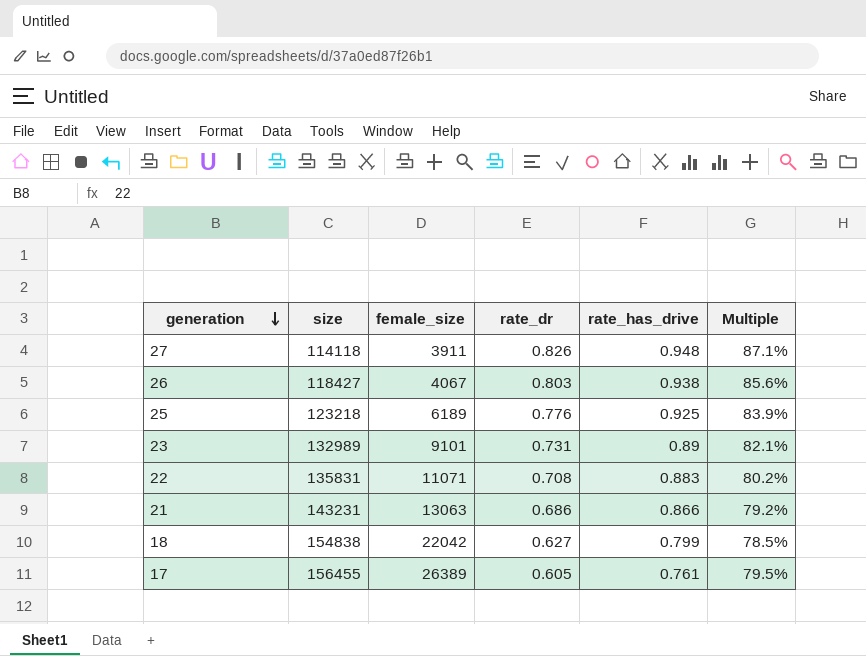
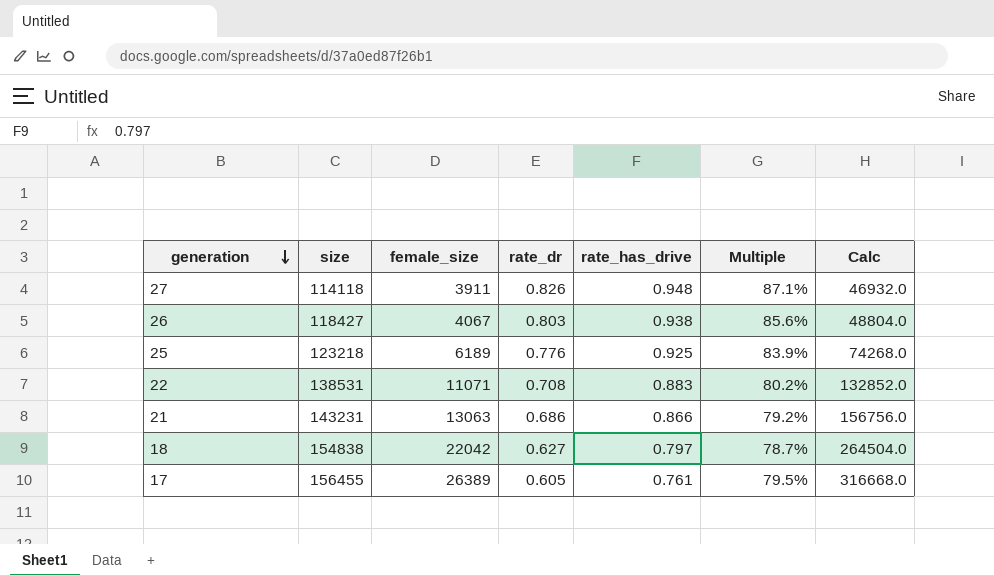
column Calc | formula: none -> [female_size] * 12
row 23: 132989 | 9101 | 0.731 | 0.89 | 82.1% -> none
22 | size: 135831 -> 138531
18 | rate_has_drive: 0.799 -> 0.797
18 | Multiple: 78.5% -> 78.7%

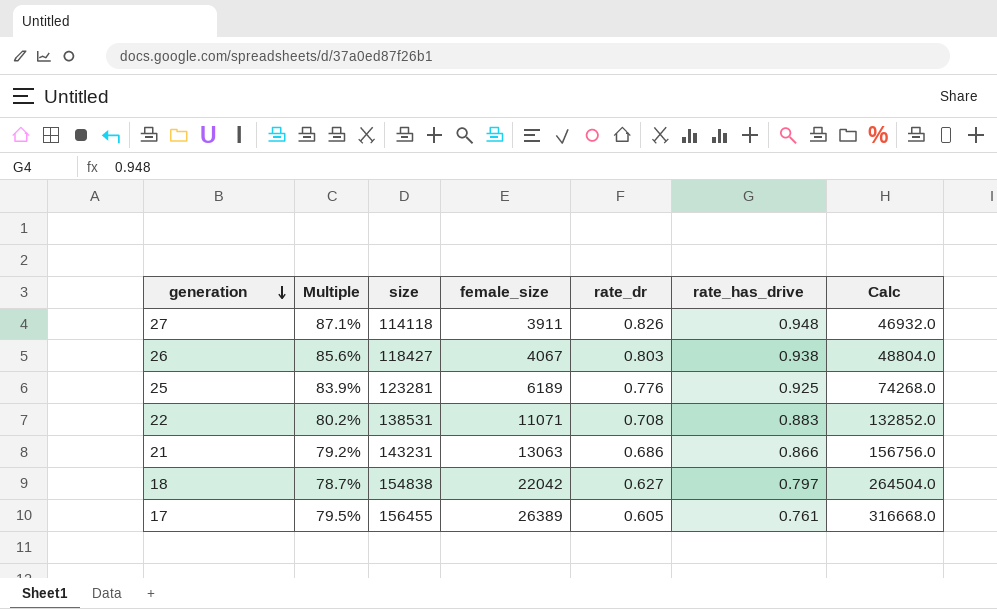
column Multiple | position: 6 -> 2
25 | size: 123218 -> 123281

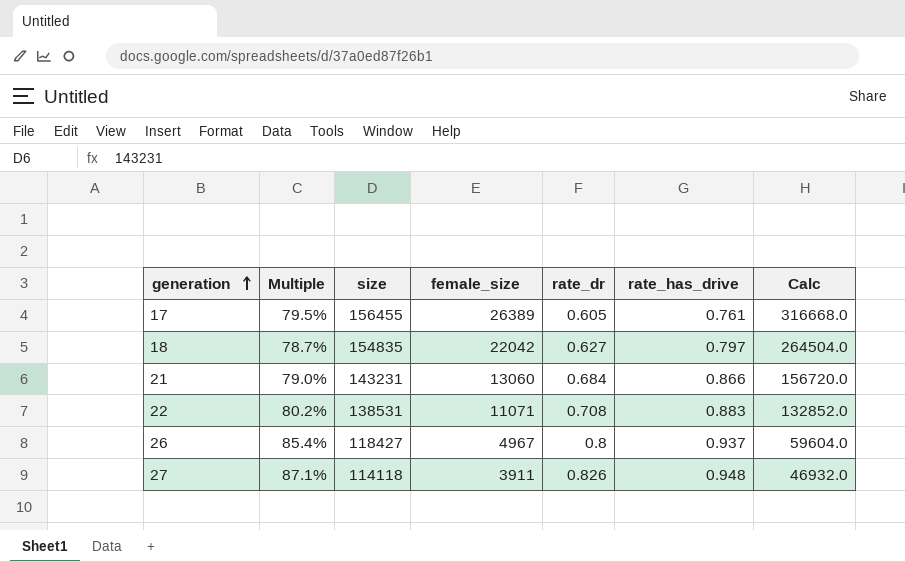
row order: generation descending -> generation ascending
row 25: 83.9% | 123281 | 6189 | 0.776 | 0.925 | 74268.0 -> none
18 | size: 154838 -> 154835
21 | Multiple: 79.2% -> 79.0%
21 | female_size: 13063 -> 13060
21 | rate_dr: 0.686 -> 0.684
21 | Calc: 156756.0 -> 156720.0
26 | Multiple: 85.6% -> 85.4%
26 | female_size: 4067 -> 4967
26 | rate_dr: 0.803 -> 0.8
26 | rate_has_drive: 0.938 -> 0.937
26 | Calc: 48804.0 -> 59604.0

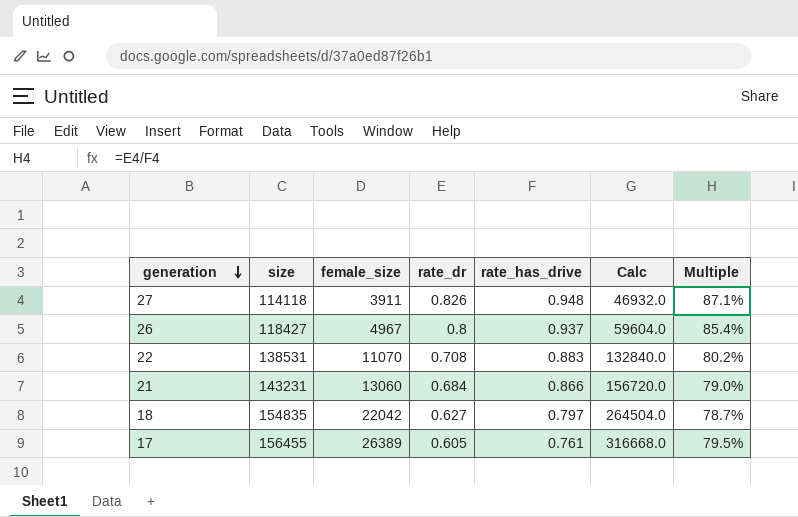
row order: generation ascending -> generation descending
column Multiple | position: 2 -> 7
22 | female_size: 11071 -> 11070
22 | Calc: 132852.0 -> 132840.0

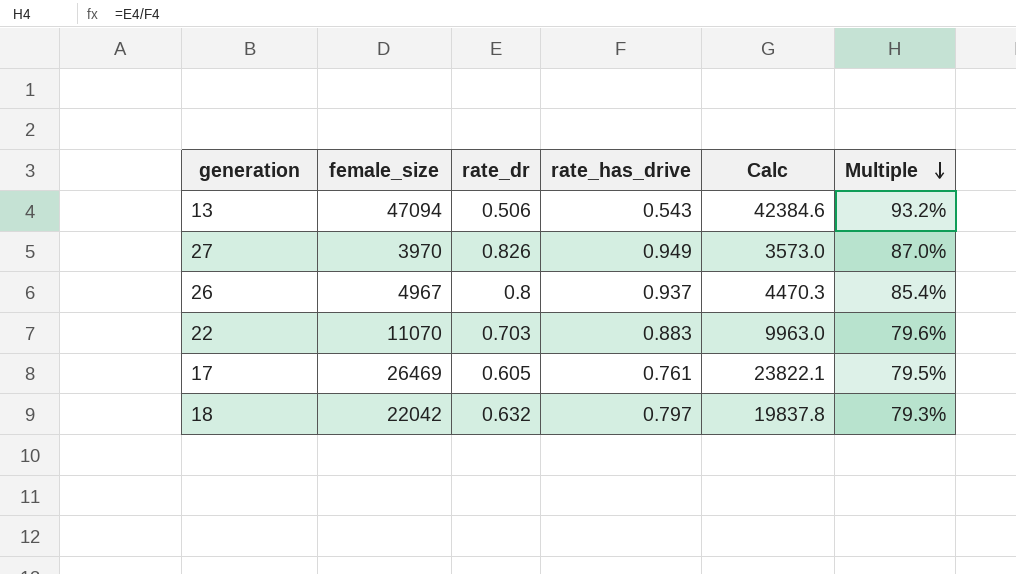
row order: generation descending -> Multiple descending
column size | position: 2 -> none
column Calc | formula: [female_size] * 12 -> [female_size] * 0.9
row 21: 143231 | 13060 | 0.684 | 0.866 | 156720.0 | 79.0% -> none
row 13: none -> 47094 | 0.506 | 0.543 | 42384.6 | 93.2%
27 | female_size: 3911 -> 3970
27 | rate_has_drive: 0.948 -> 0.949
27 | Multiple: 87.1% -> 87.0%
22 | rate_dr: 0.708 -> 0.703
22 | Multiple: 80.2% -> 79.6%
17 | female_size: 26389 -> 26469
18 | rate_dr: 0.627 -> 0.632
18 | Multiple: 78.7% -> 79.3%

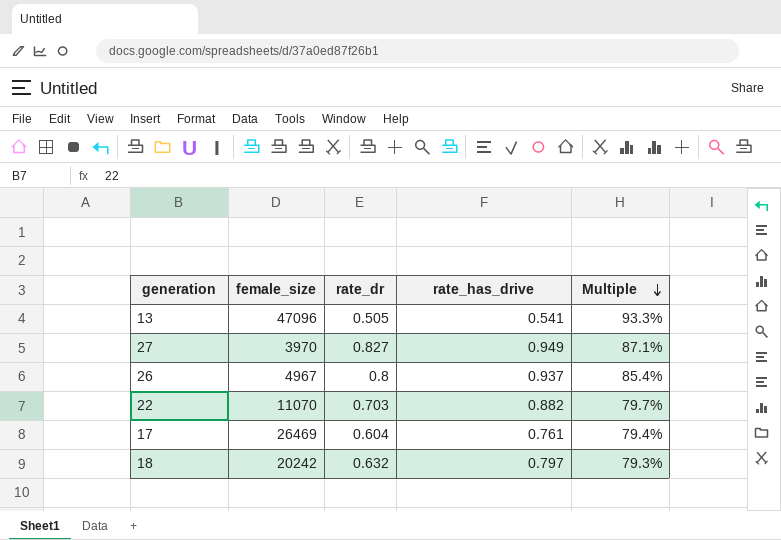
column Calc | formula: [female_size] * 0.9 -> none
13 | female_size: 47094 -> 47096
13 | rate_dr: 0.506 -> 0.505
13 | rate_has_drive: 0.543 -> 0.541
13 | Multiple: 93.2% -> 93.3%
27 | rate_dr: 0.826 -> 0.827
27 | Multiple: 87.0% -> 87.1%
22 | rate_has_drive: 0.883 -> 0.882
22 | Multiple: 79.6% -> 79.7%
17 | rate_dr: 0.605 -> 0.604
17 | Multiple: 79.5% -> 79.4%
18 | female_size: 22042 -> 20242

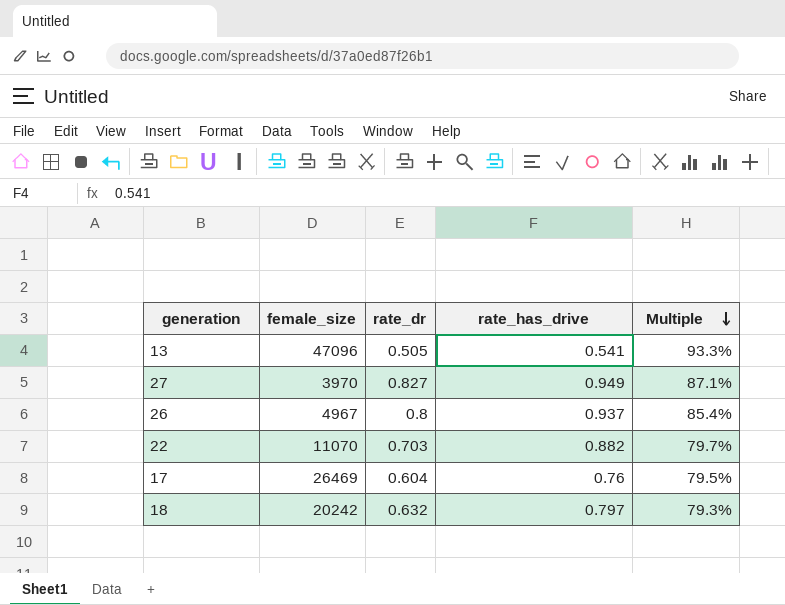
17 | rate_has_drive: 0.761 -> 0.76
17 | Multiple: 79.4% -> 79.5%

